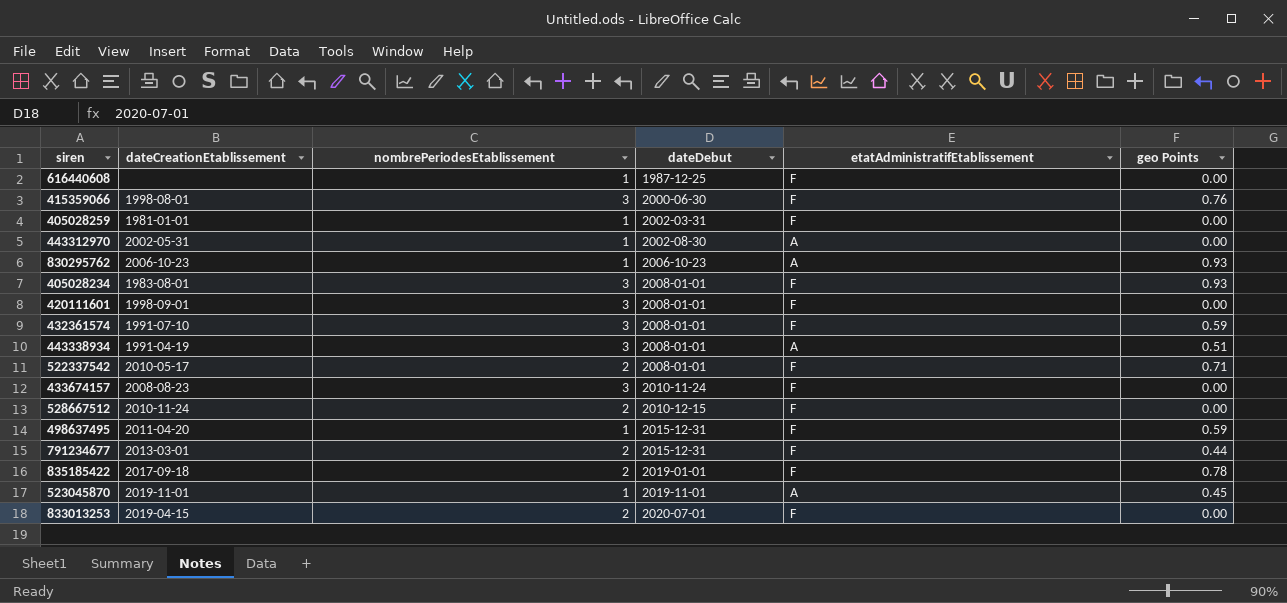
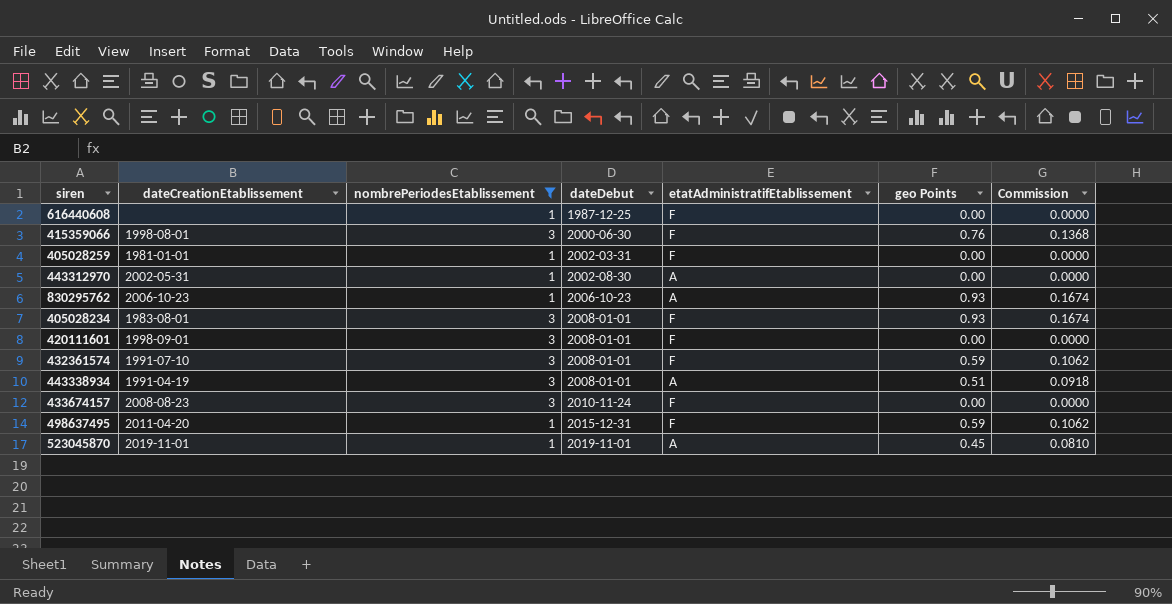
filter: none -> nombrePeriodesEtablissement != 2
column Commission | formula: none -> [geo Points] * 0.18

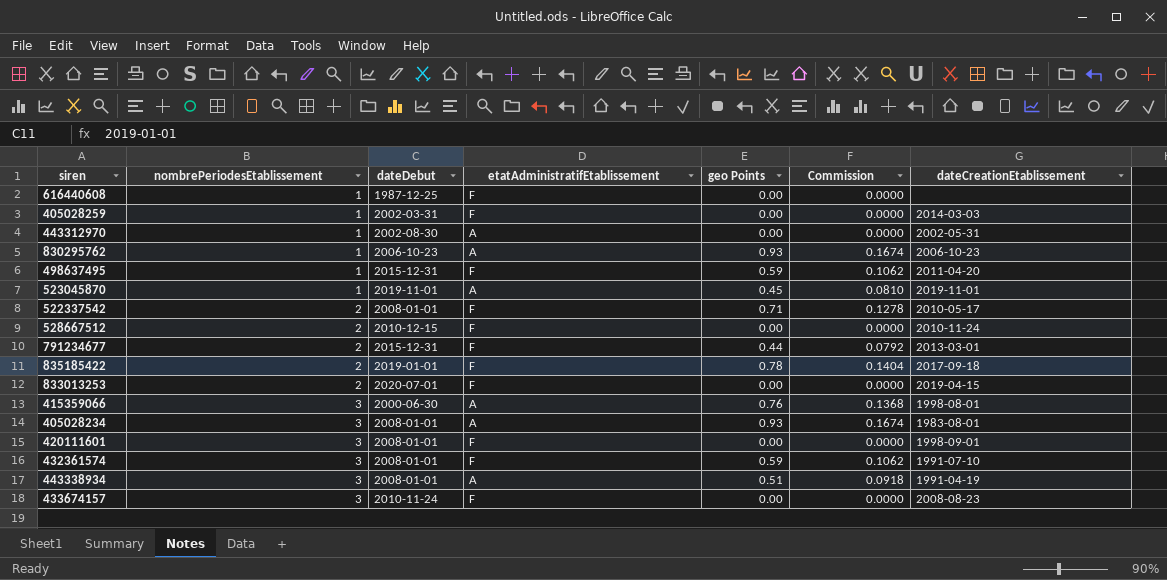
filter: nombrePeriodesEtablissement != 2 -> none
row order: dateDebut ascending -> nombrePeriodesEtablissement ascending
column dateCreationEtablissement | position: 2 -> 7
405028259 | dateCreationEtablissement: 1981-01-01 -> 2014-03-03
415359066 | etatAdministratifEtablissement: F -> A
405028234 | etatAdministratifEtablissement: F -> A

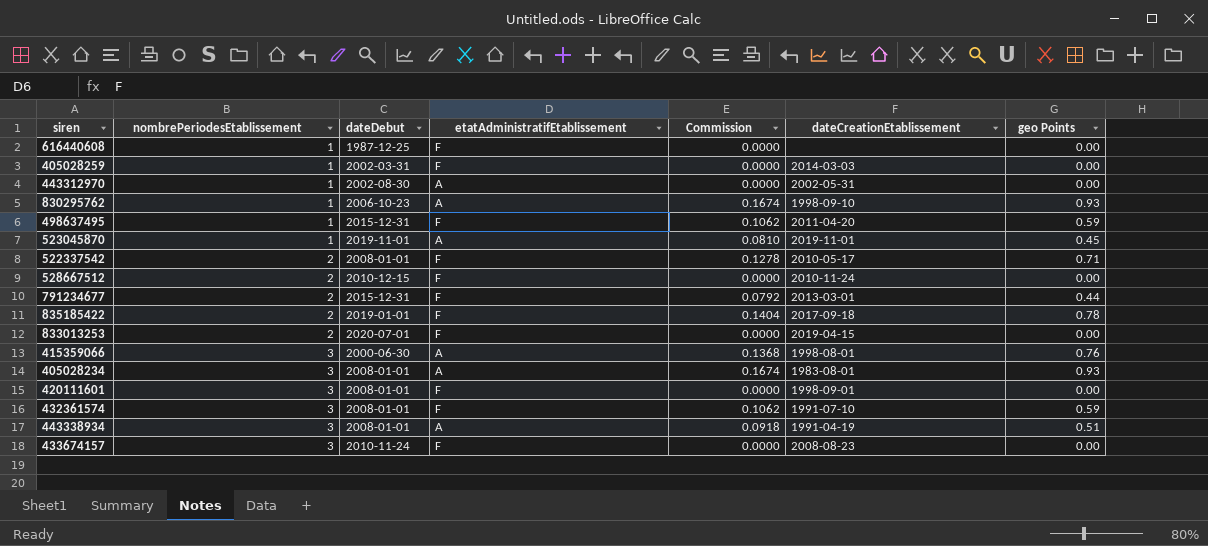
column geo Points | position: 5 -> 7
830295762 | dateCreationEtablissement: 2006-10-23 -> 1998-09-10

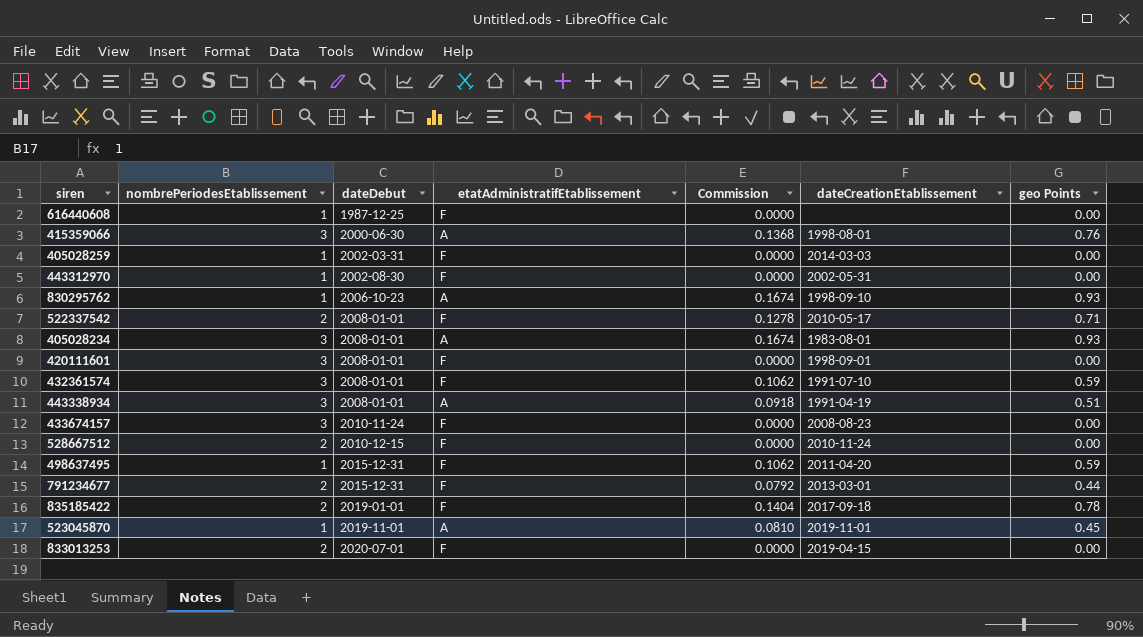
row order: nombrePeriodesEtablissement ascending -> dateDebut ascending
443312970 | etatAdministratifEtablissement: A -> F

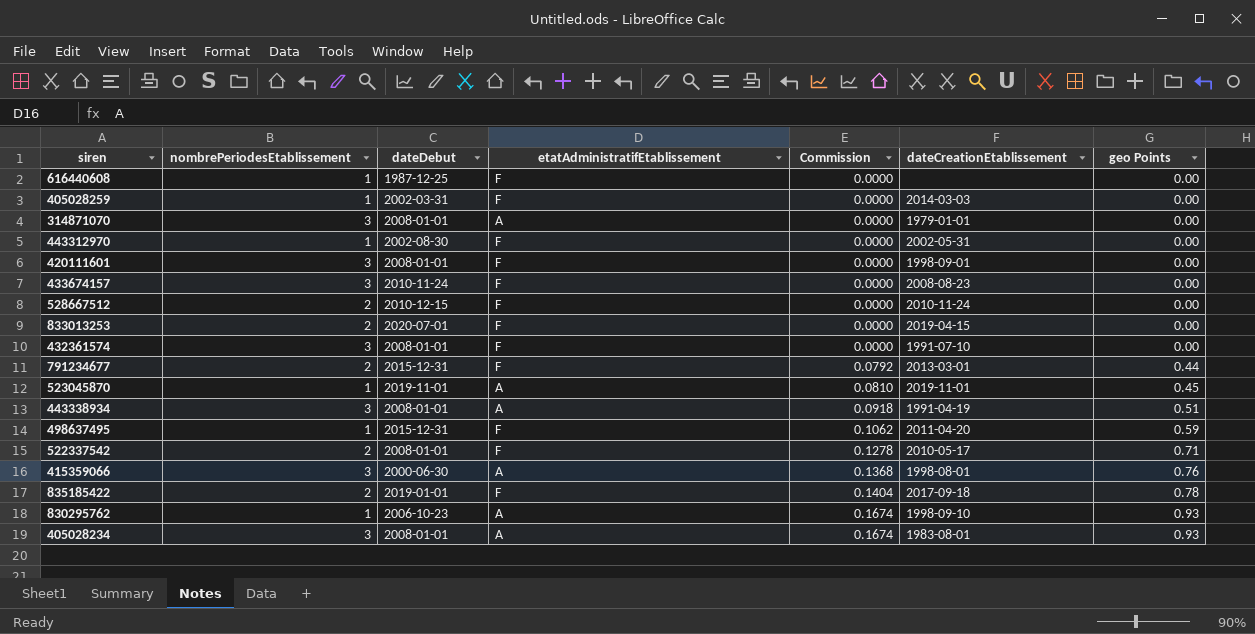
row order: dateDebut ascending -> Commission ascending
row 314871070: none -> 3 | 2008-01-01 | A | 0.0000 | 1979-01-01 | 0.00
432361574 | Commission: 0.1062 -> 0.0000
432361574 | geo Points: 0.59 -> 0.00

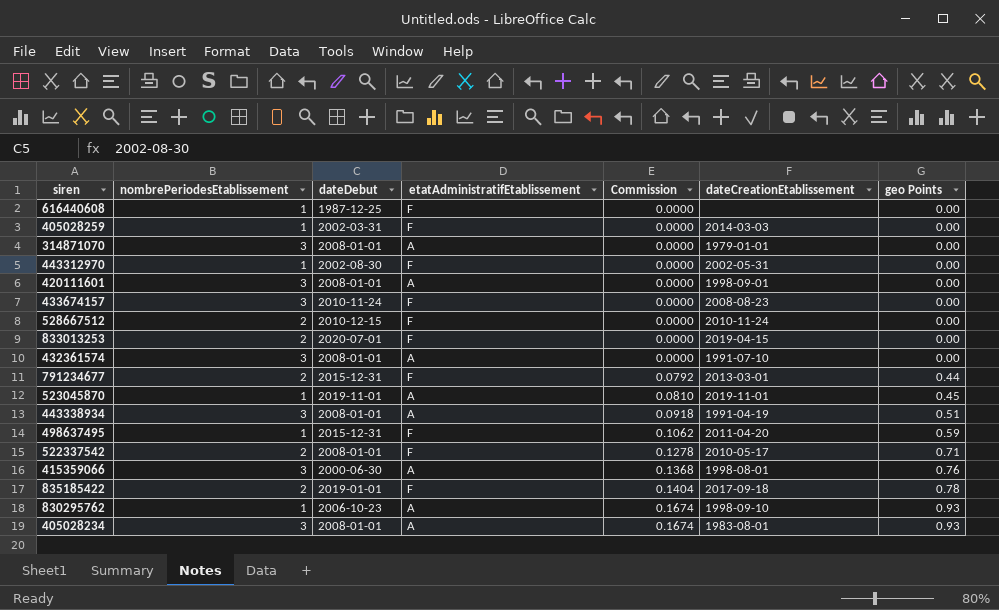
420111601 | etatAdministratifEtablissement: F -> A
432361574 | etatAdministratifEtablissement: F -> A

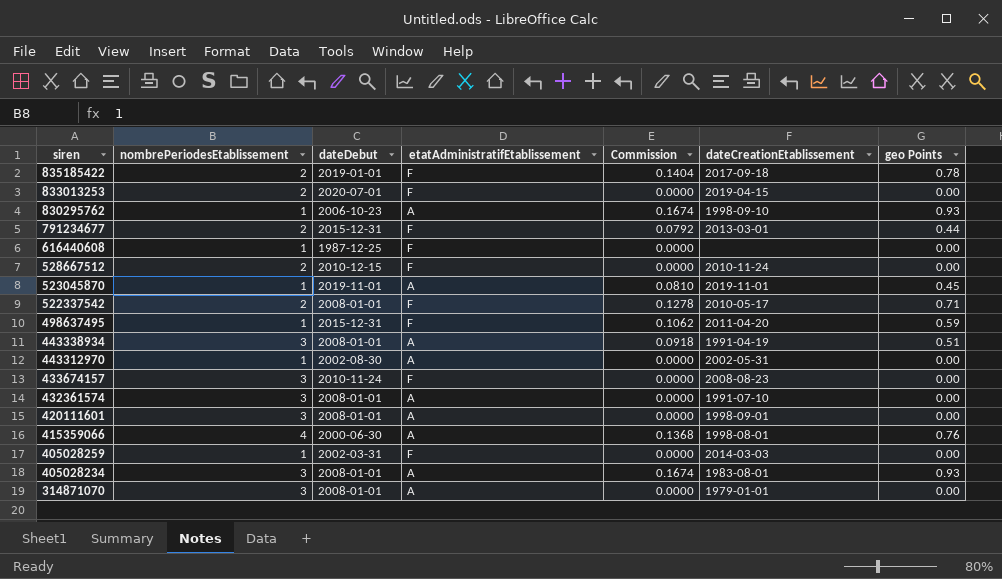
row order: Commission ascending -> siren descending
443312970 | etatAdministratifEtablissement: F -> A
415359066 | nombrePeriodesEtablissement: 3 -> 4

